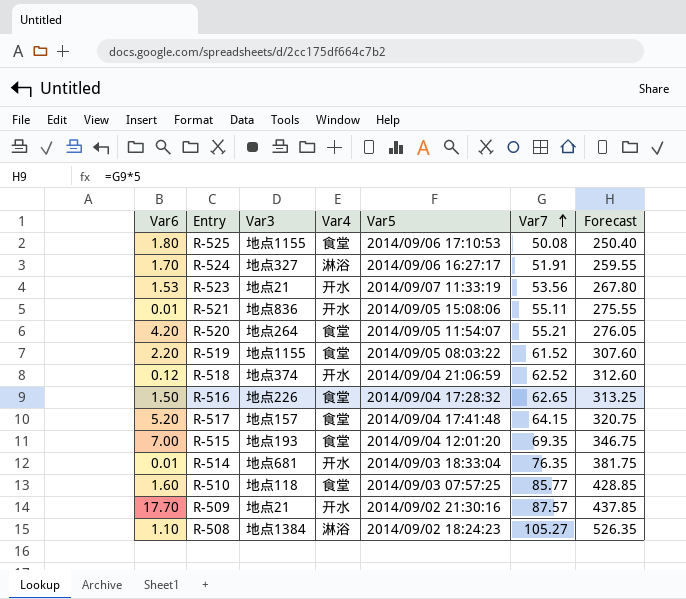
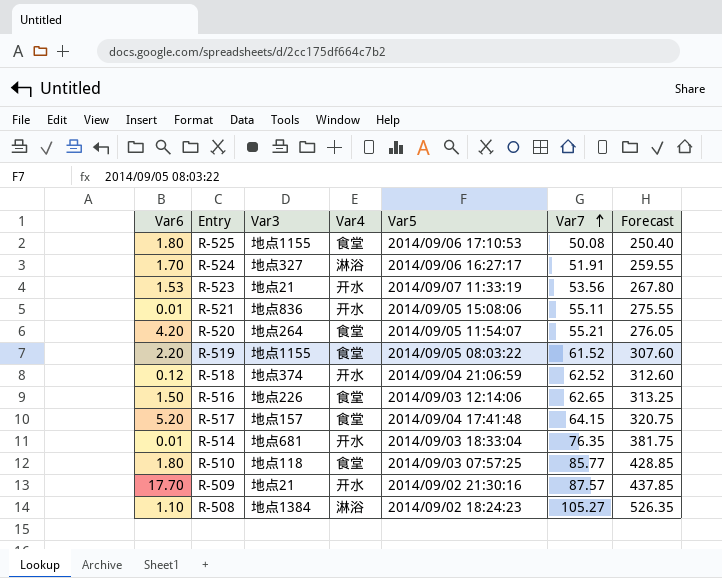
row R-515: 7.00 | 地点193 | 食堂 | 2014/09/04 12:01:20 | 69.35 | 346.75 -> none
R-516 | Var5: 2014/09/04 17:28:32 -> 2014/09/03 12:14:06
R-510 | Var6: 1.60 -> 1.80

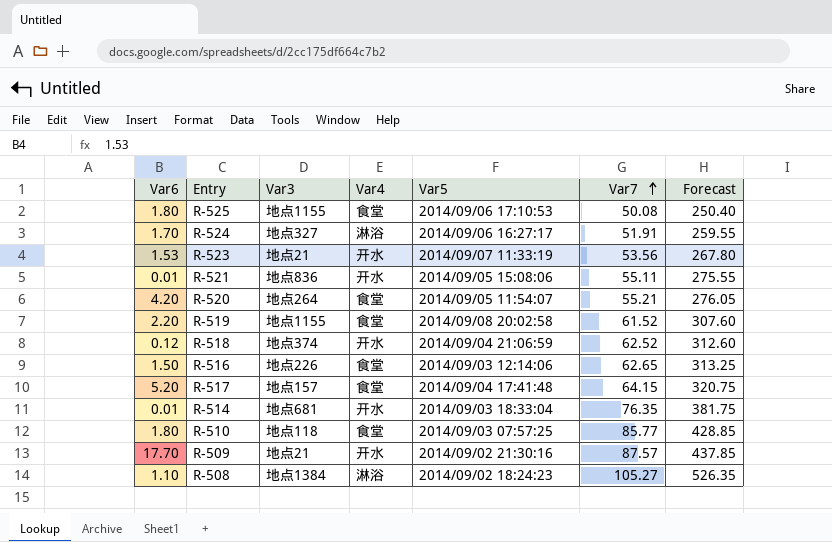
R-519 | Var5: 2014/09/05 08:03:22 -> 2014/09/08 20:02:58

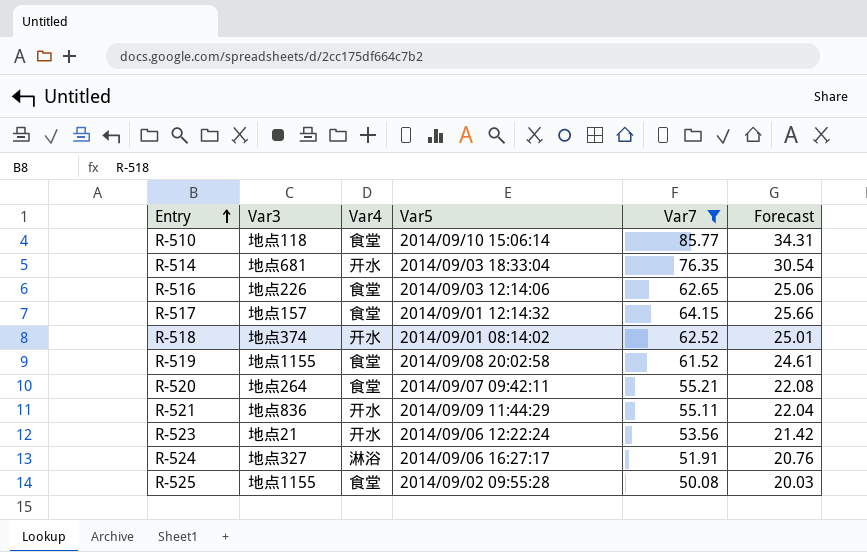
filter: none -> Var7 <= 85.77
row order: Var7 ascending -> Entry ascending
column Var6 | position: 1 -> none
column Forecast | formula: [Var7] * 5 -> [Var7] * 0.4
R-510 | Var5: 2014/09/03 07:57:25 -> 2014/09/10 15:06:14
R-517 | Var5: 2014/09/04 17:41:48 -> 2014/09/01 12:14:32
R-518 | Var5: 2014/09/04 21:06:59 -> 2014/09/01 08:14:02
R-520 | Var5: 2014/09/05 11:54:07 -> 2014/09/07 09:42:11
R-521 | Var5: 2014/09/05 15:08:06 -> 2014/09/09 11:44:29
R-523 | Var5: 2014/09/07 11:33:19 -> 2014/09/06 12:22:24
R-525 | Var5: 2014/09/06 17:10:53 -> 2014/09/02 09:55:28

